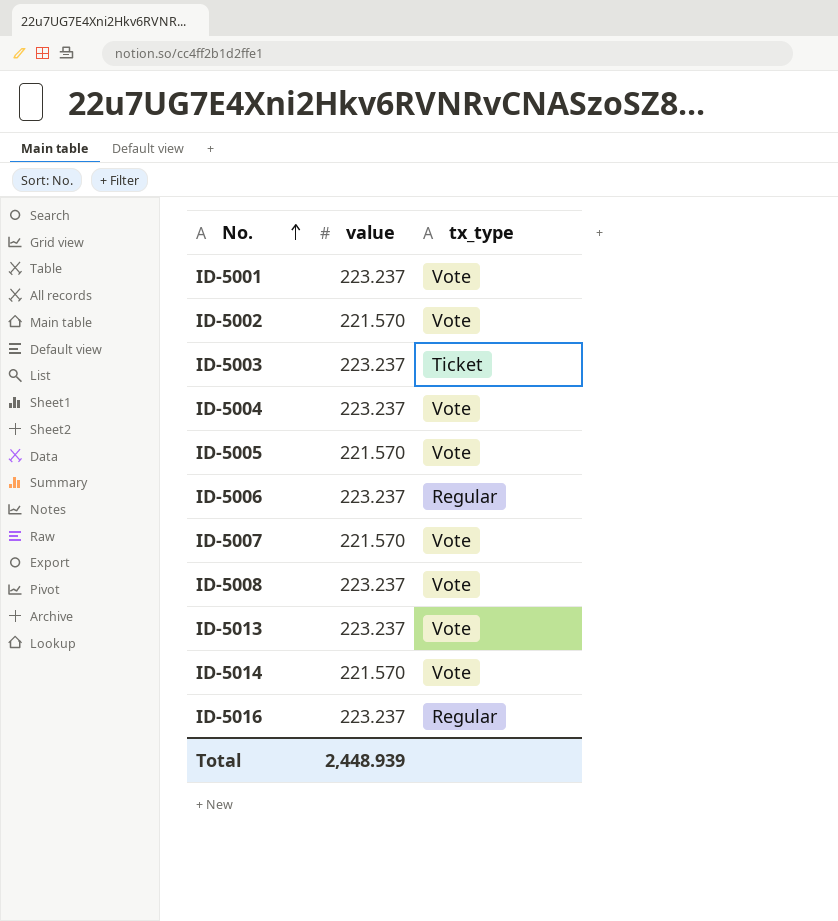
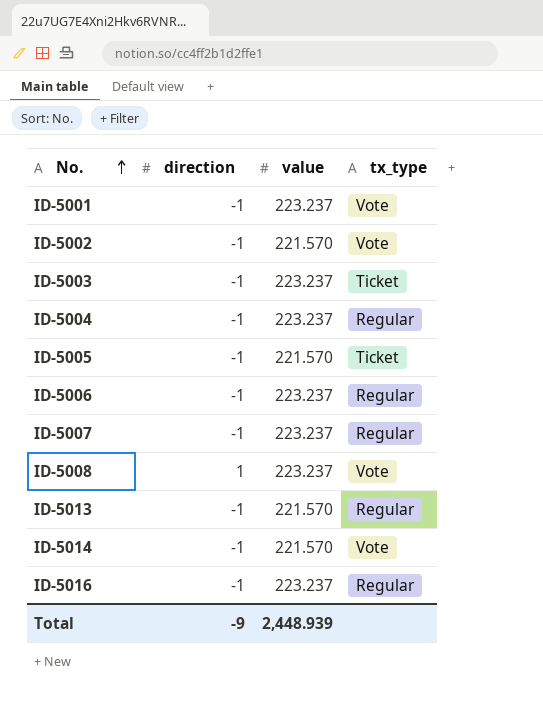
column direction | position: none -> 2
ID-5004 | tx_type: Vote -> Regular
ID-5005 | tx_type: Vote -> Ticket
ID-5007 | value: 221.570 -> 223.237
ID-5007 | tx_type: Vote -> Regular
ID-5013 | value: 223.237 -> 221.570
ID-5013 | tx_type: Vote -> Regular

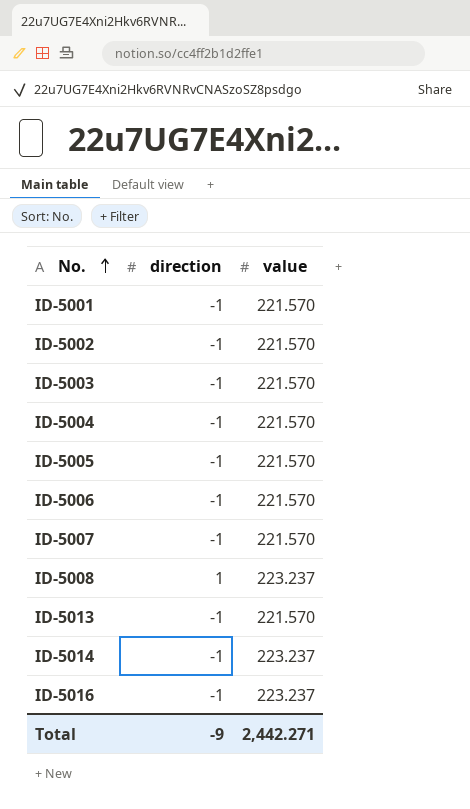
column tx_type | position: 4 -> none
ID-5001 | value: 223.237 -> 221.570
ID-5003 | value: 223.237 -> 221.570
ID-5004 | value: 223.237 -> 221.570
ID-5006 | value: 223.237 -> 221.570
ID-5007 | value: 223.237 -> 221.570
ID-5014 | value: 221.570 -> 223.237
Total | value: 2,448.939 -> 2,442.271

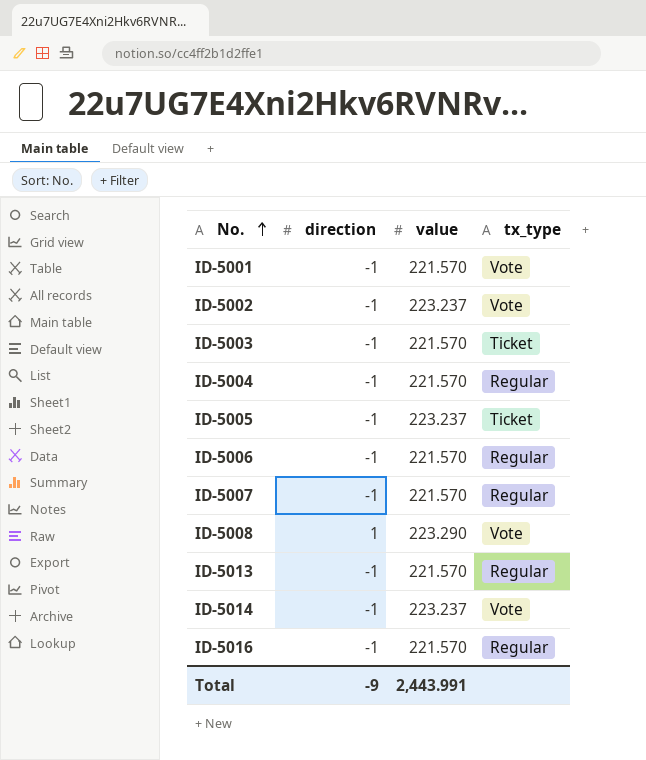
column tx_type | position: none -> 4
ID-5002 | value: 221.570 -> 223.237
ID-5005 | value: 221.570 -> 223.237
ID-5008 | value: 223.237 -> 223.290
ID-5016 | value: 223.237 -> 221.570
Total | value: 2,442.271 -> 2,443.991

